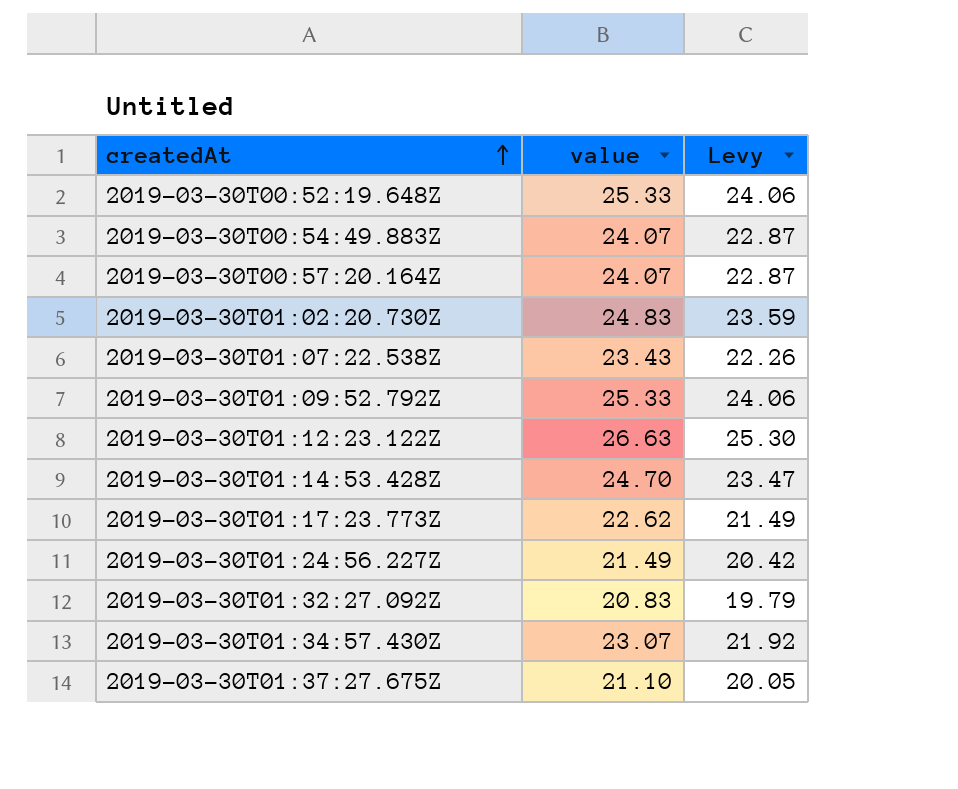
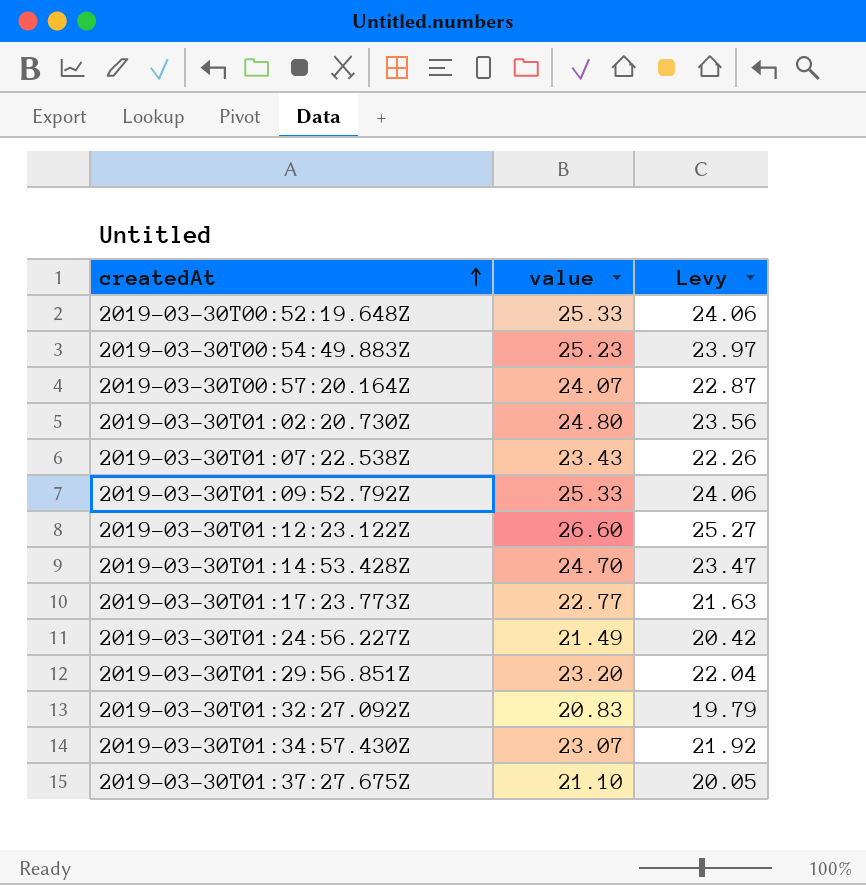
2019-03-30T00:54:49.883Z | value: 24.07 -> 25.23
2019-03-30T00:54:49.883Z | Levy: 22.87 -> 23.97
2019-03-30T01:02:20.730Z | value: 24.83 -> 24.80
2019-03-30T01:02:20.730Z | Levy: 23.59 -> 23.56
2019-03-30T01:12:23.122Z | value: 26.63 -> 26.60
2019-03-30T01:12:23.122Z | Levy: 25.30 -> 25.27
2019-03-30T01:17:23.773Z | value: 22.62 -> 22.77
2019-03-30T01:17:23.773Z | Levy: 21.49 -> 21.63
row 2019-03-30T01:29:56.851Z: none -> 23.20 | 22.04

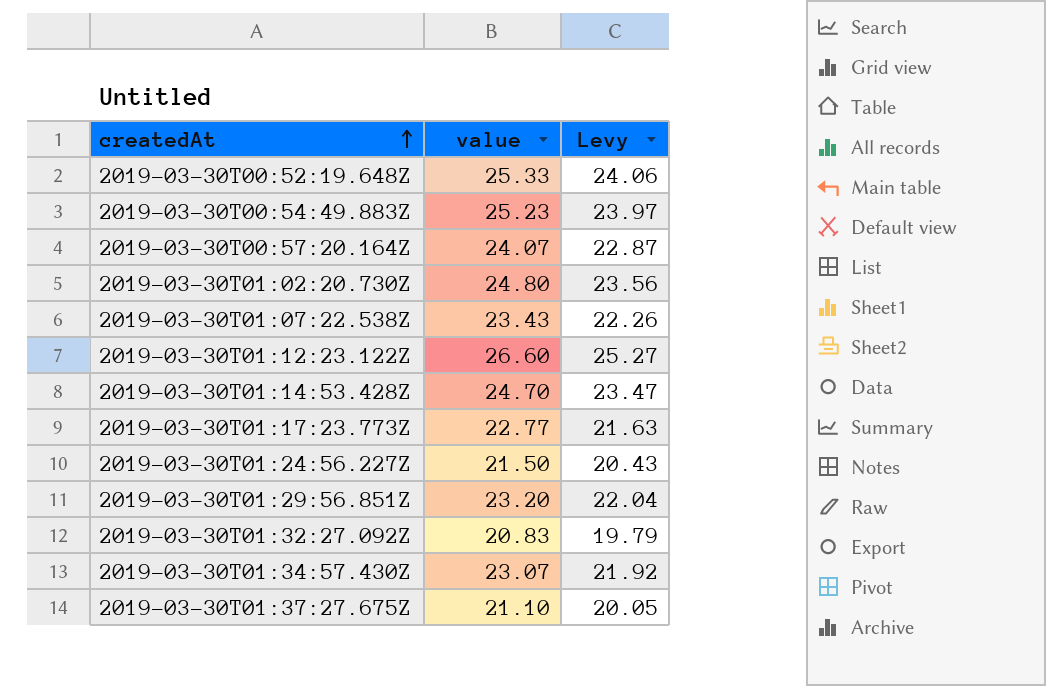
row 2019-03-30T01:09:52.792Z: 25.33 | 24.06 -> none
2019-03-30T01:24:56.227Z | value: 21.49 -> 21.50
2019-03-30T01:24:56.227Z | Levy: 20.42 -> 20.43

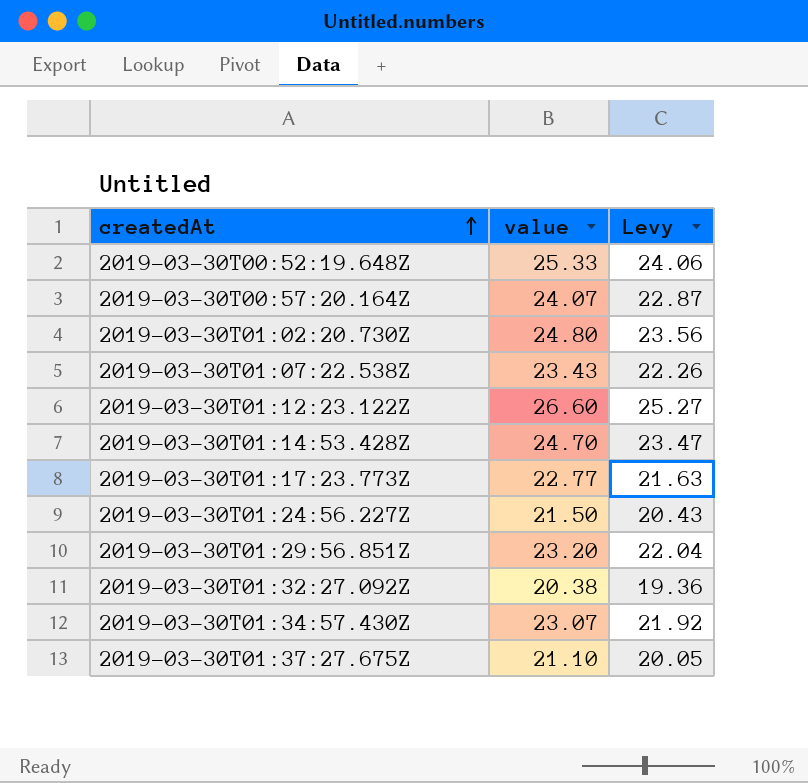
row 2019-03-30T00:54:49.883Z: 25.23 | 23.97 -> none
2019-03-30T01:32:27.092Z | value: 20.83 -> 20.38
2019-03-30T01:32:27.092Z | Levy: 19.79 -> 19.36

